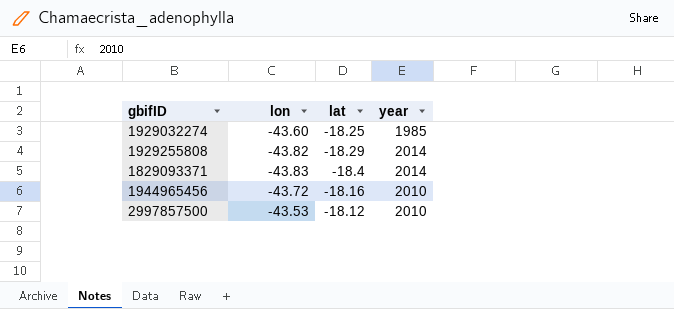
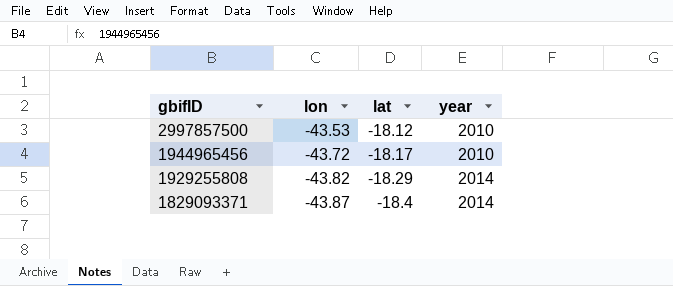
row order: none -> gbifID descending
row 1929032274: -43.60 | -18.25 | 1985 -> none
1944965456 | lat: -18.16 -> -18.17
1829093371 | lon: -43.83 -> -43.87

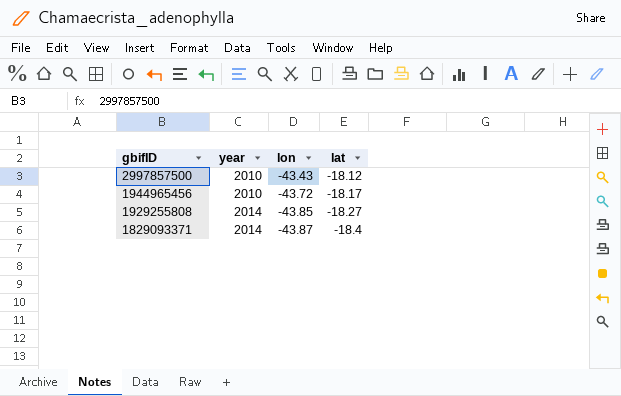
column year | position: 4 -> 2
2997857500 | lon: -43.53 -> -43.43
1929255808 | lon: -43.82 -> -43.85
1929255808 | lat: -18.29 -> -18.27

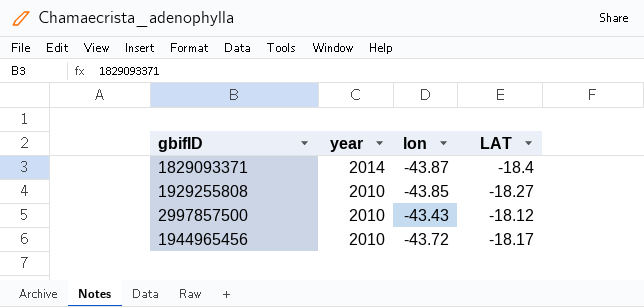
row order: gbifID descending -> year descending
column name: lat -> LAT
1929255808 | year: 2014 -> 2010

